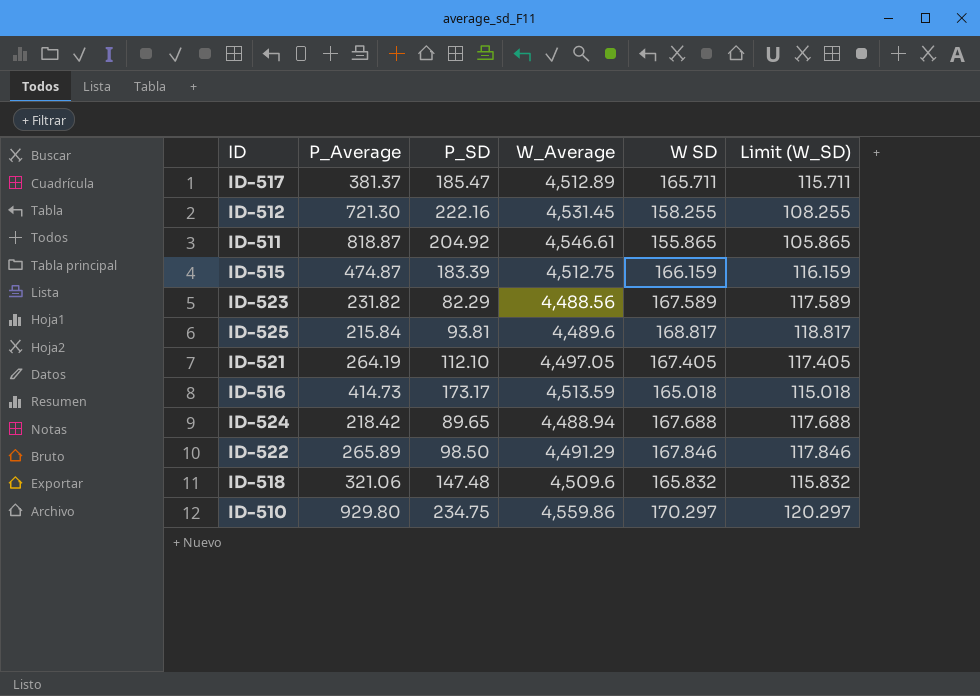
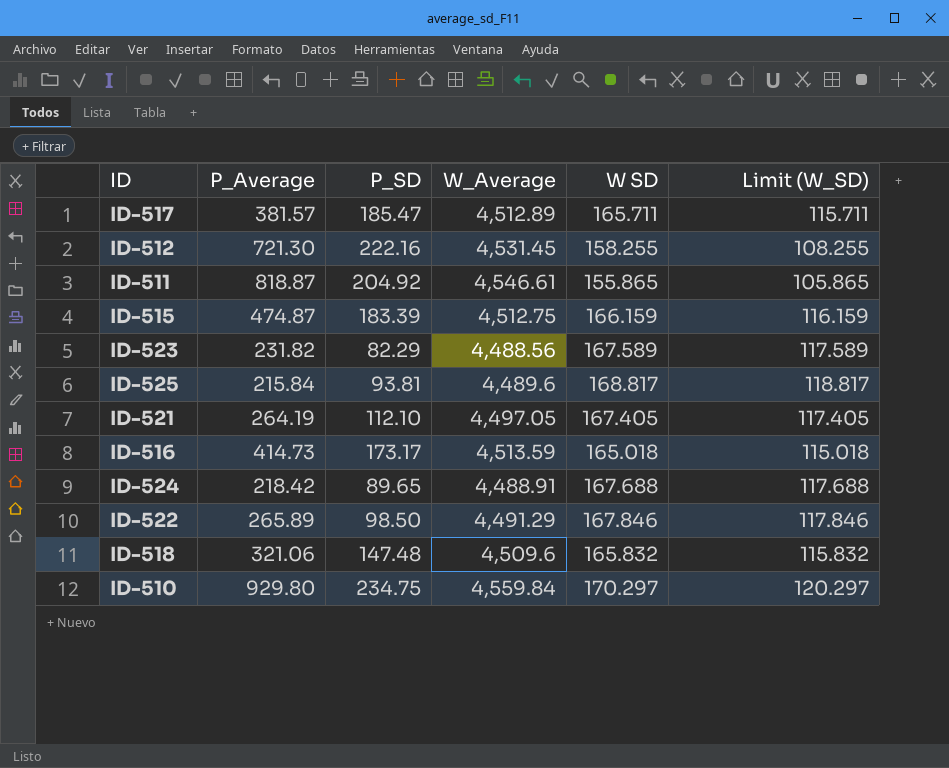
ID-517 | P_Average: 381.37 -> 381.57
ID-524 | W_Average: 4,488.94 -> 4,488.91
ID-510 | W_Average: 4,559.86 -> 4,559.84

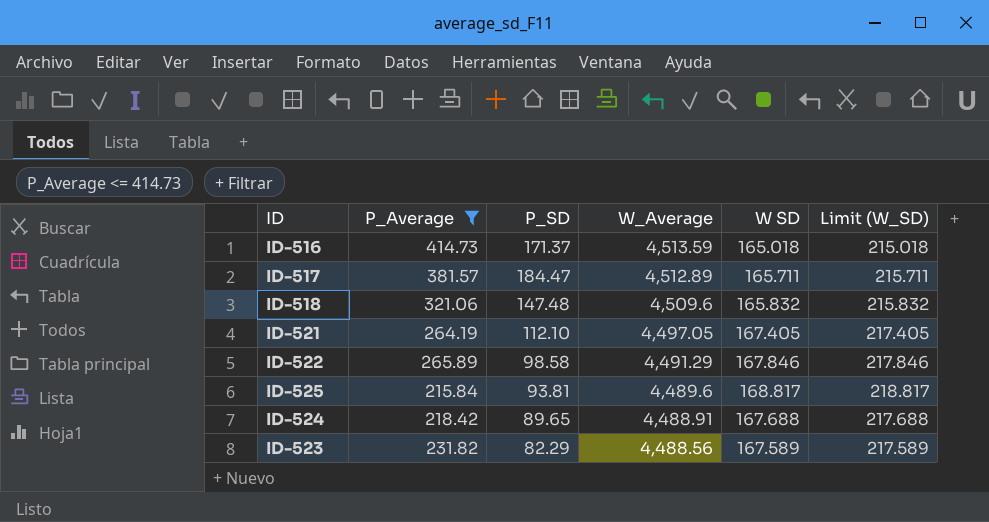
filter: none -> P_Average <= 414.73
row order: none -> W_Average descending
column Limit (W_SD) | formula: [W SD] - 50 -> [W SD] + 50
ID-516 | P_SD: 173.17 -> 171.37
ID-517 | P_SD: 185.47 -> 184.47
ID-522 | P_SD: 98.50 -> 98.58

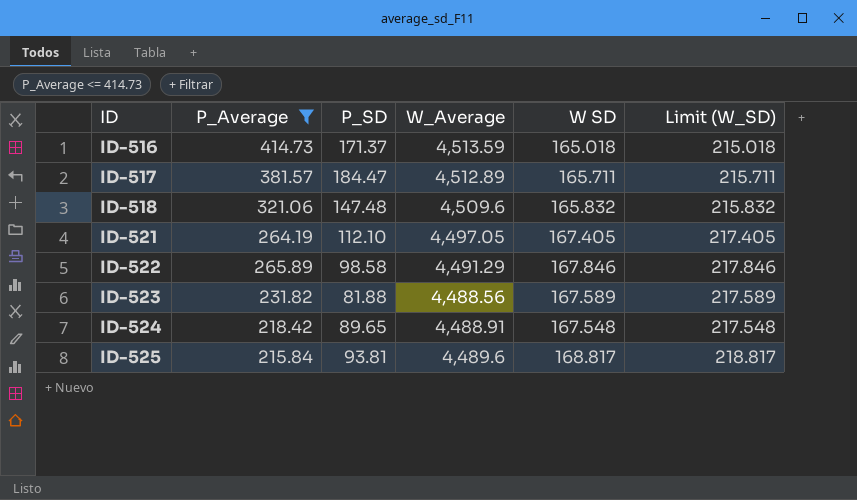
row order: W_Average descending -> ID ascending
ID-523 | P_SD: 82.29 -> 81.88
ID-524 | W SD: 167.688 -> 167.548
ID-524 | Limit (W_SD): 217.688 -> 217.548

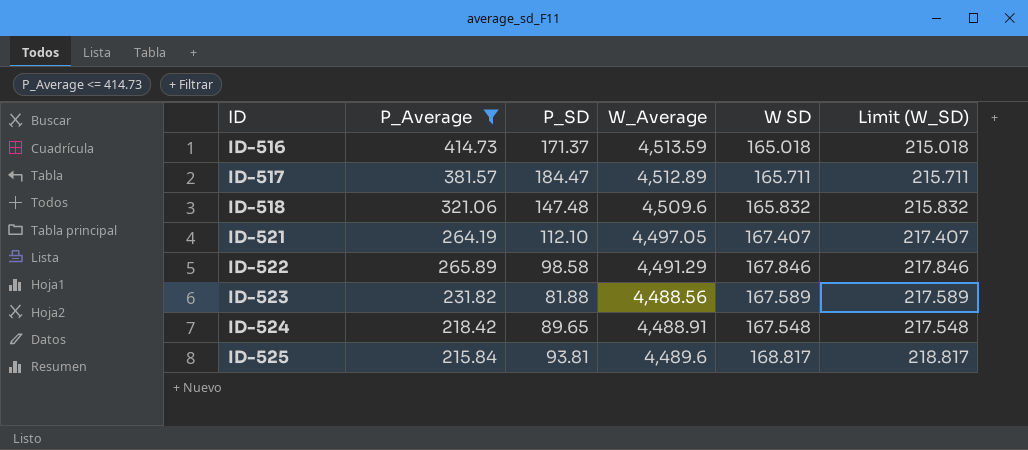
ID-521 | W SD: 167.405 -> 167.407
ID-521 | Limit (W_SD): 217.405 -> 217.407

